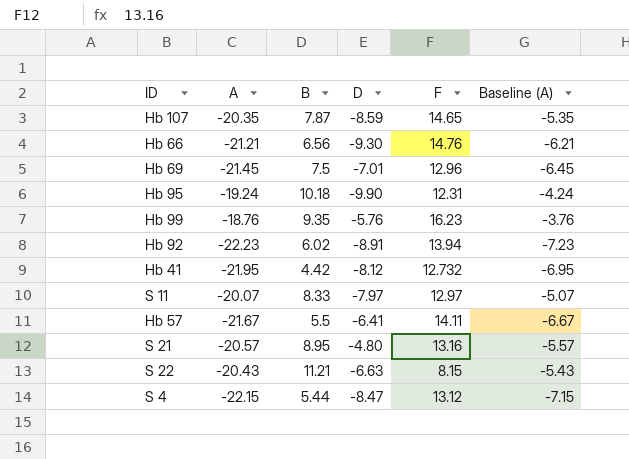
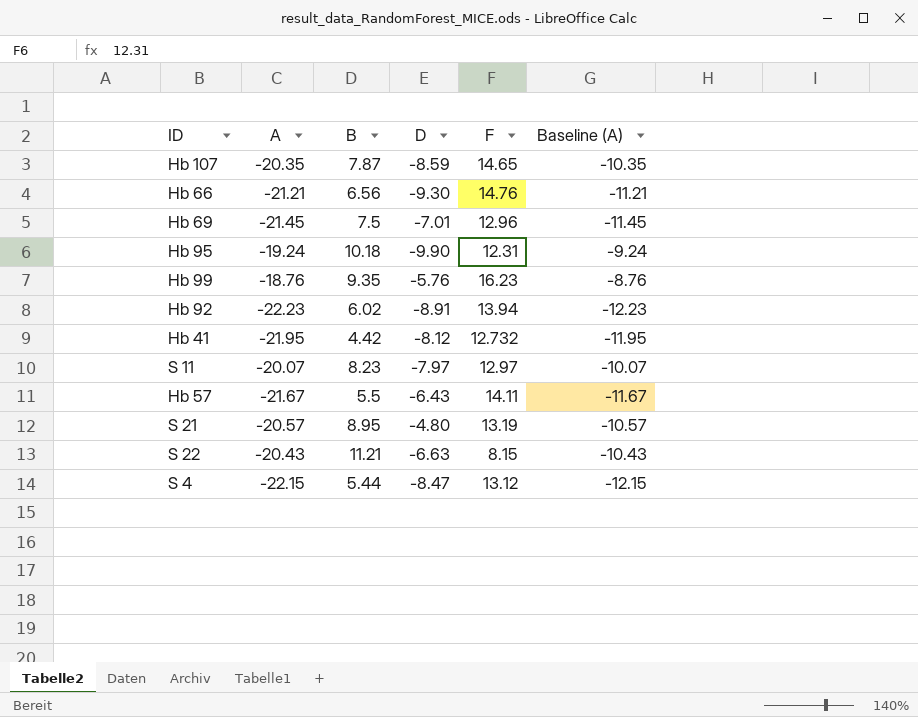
column Baseline (A) | formula: [A] + 15 -> [A] + 10
S 11 | B: 8.33 -> 8.23
Hb 57 | D: -6.41 -> -6.43
S 21 | F: 13.16 -> 13.19

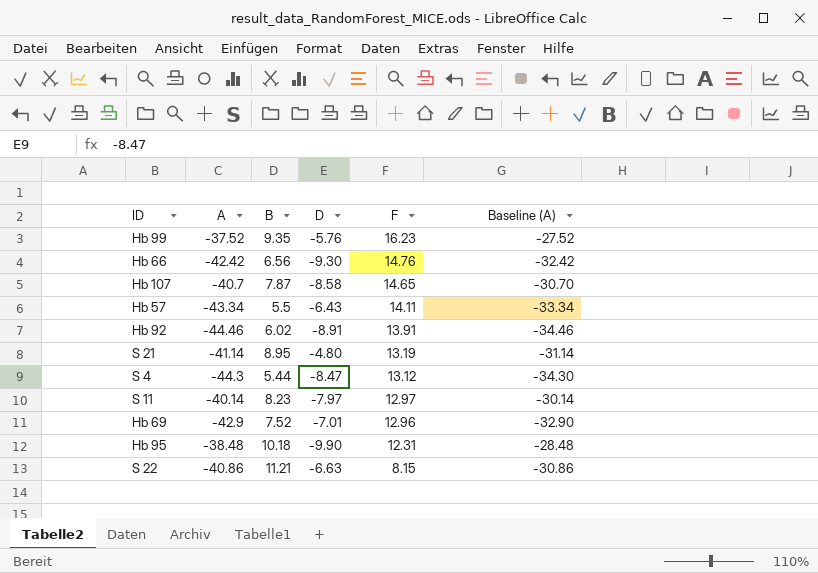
row order: none -> F descending
row Hb 41: -21.95 | 4.42 | -8.12 | 12.732 | -11.95 -> none
Hb 99 | A: -18.76 -> -37.52
Hb 99 | Baseline (A): -8.76 -> -27.52
Hb 66 | A: -21.21 -> -42.42
Hb 66 | Baseline (A): -11.21 -> -32.42
Hb 107 | A: -20.35 -> -40.7
Hb 107 | D: -8.59 -> -8.58
Hb 107 | Baseline (A): -10.35 -> -30.70
Hb 57 | A: -21.67 -> -43.34
Hb 57 | Baseline (A): -11.67 -> -33.34
Hb 92 | A: -22.23 -> -44.46
Hb 92 | F: 13.94 -> 13.91
Hb 92 | Baseline (A): -12.23 -> -34.46
S 21 | A: -20.57 -> -41.14
S 21 | Baseline (A): -10.57 -> -31.14
S 4 | A: -22.15 -> -44.3
S 4 | Baseline (A): -12.15 -> -34.30
S 11 | A: -20.07 -> -40.14
S 11 | Baseline (A): -10.07 -> -30.14
Hb 69 | A: -21.45 -> -42.9
Hb 69 | B: 7.5 -> 7.52
Hb 69 | Baseline (A): -11.45 -> -32.90
Hb 95 | A: -19.24 -> -38.48
Hb 95 | Baseline (A): -9.24 -> -28.48
S 22 | A: -20.43 -> -40.86
S 22 | Baseline (A): -10.43 -> -30.86

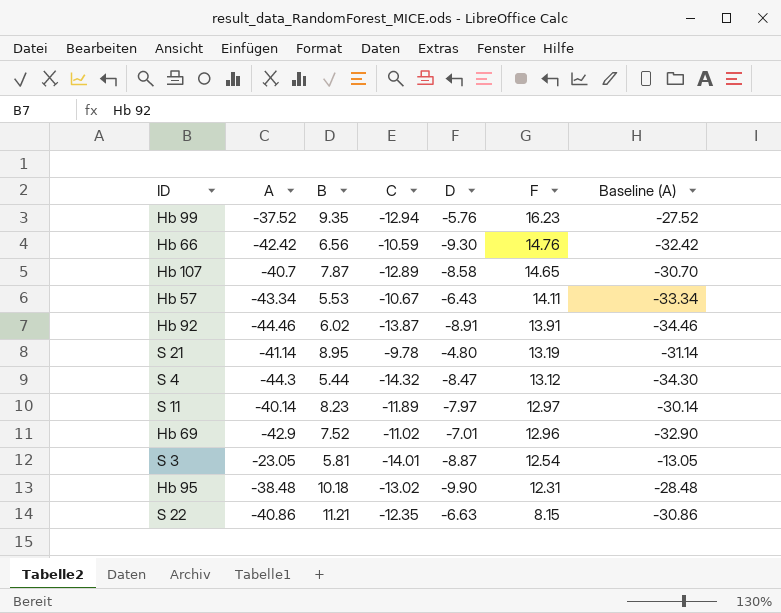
column C | position: none -> 4
Hb 57 | B: 5.5 -> 5.53
row S 3: none -> -23.05 | 5.81 | -14.01 | -8.87 | 12.54 | -13.05

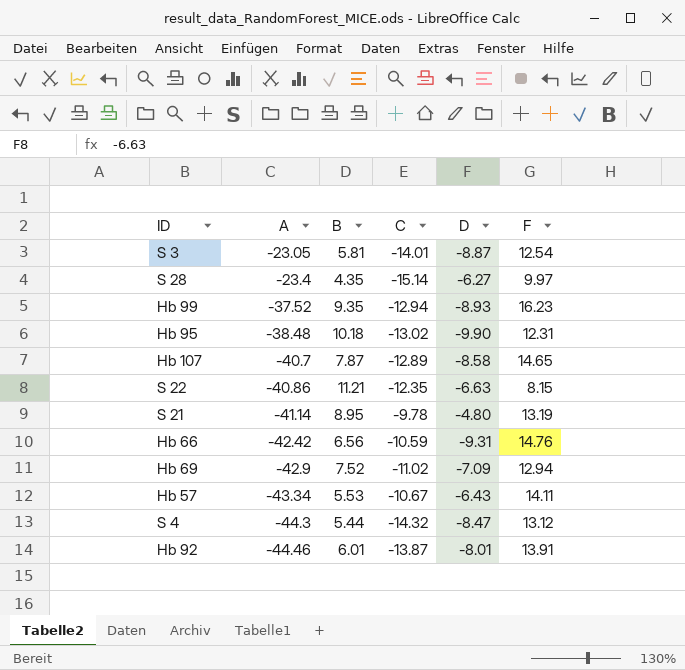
row order: F descending -> A descending
column Baseline (A) | formula: [A] + 10 -> none
row S 11: -40.14 | 8.23 | -11.89 | -7.97 | 12.97 | -30.14 -> none
row S 28: none -> -23.4 | 4.35 | -15.14 | -6.27 | 9.97
Hb 99 | D: -5.76 -> -8.93
Hb 66 | D: -9.30 -> -9.31
Hb 69 | D: -7.01 -> -7.09
Hb 69 | F: 12.96 -> 12.94
Hb 92 | B: 6.02 -> 6.01
Hb 92 | D: -8.91 -> -8.01

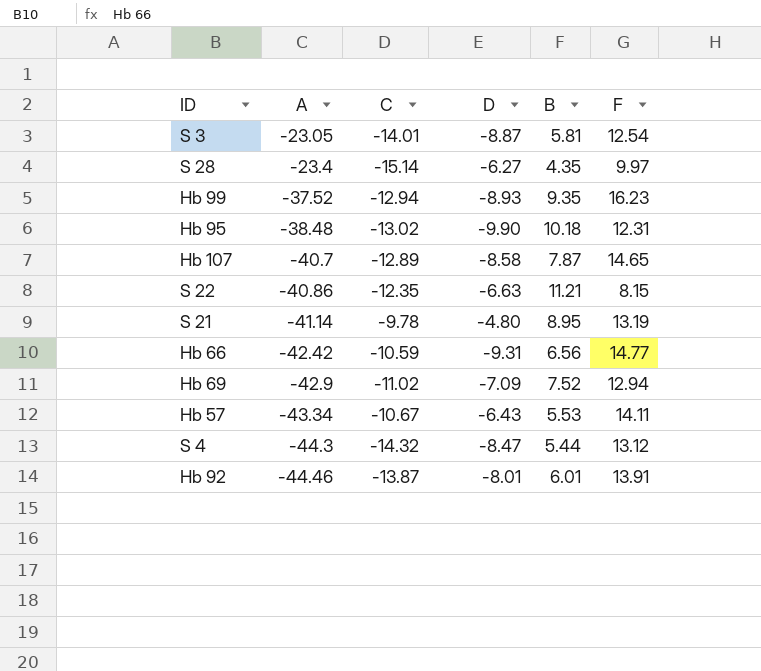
column B | position: 3 -> 5
Hb 66 | F: 14.76 -> 14.77

